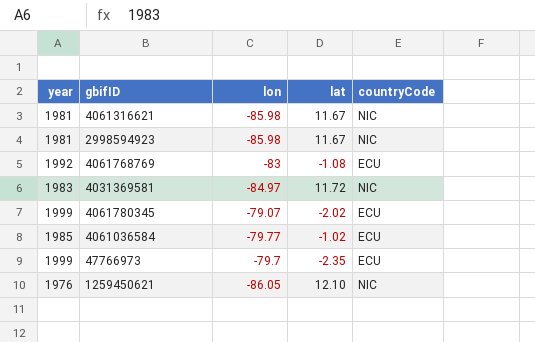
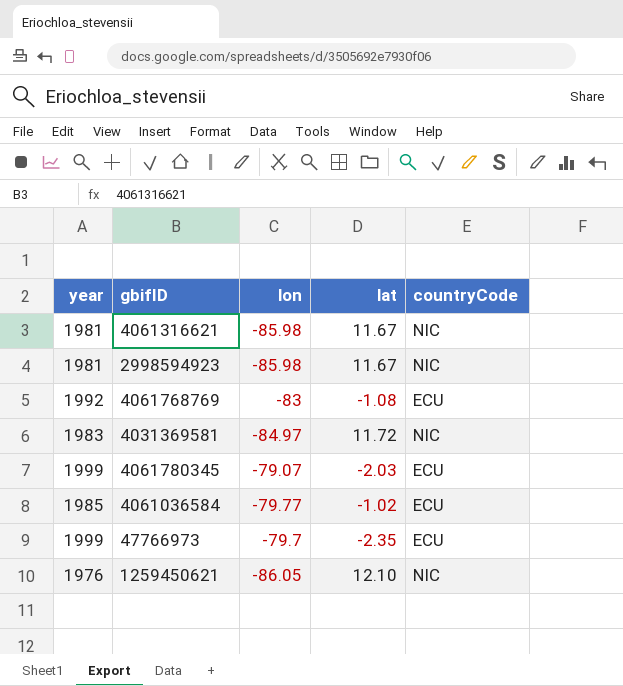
4061780345 | lat: -2.02 -> -2.03

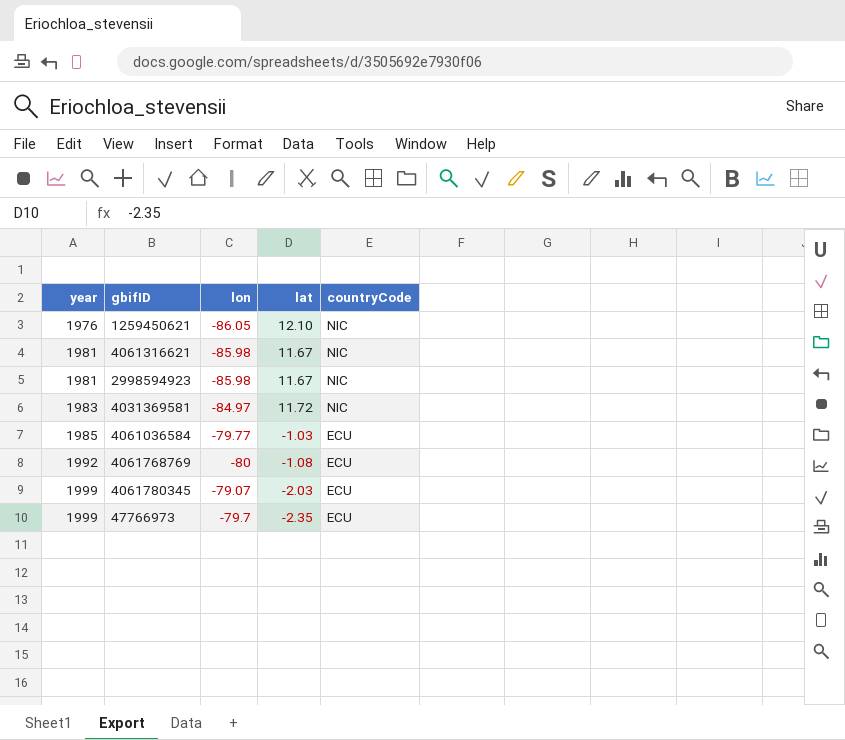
row order: none -> year ascending
4061036584 | lat: -1.02 -> -1.03
4061768769 | lon: -83 -> -80

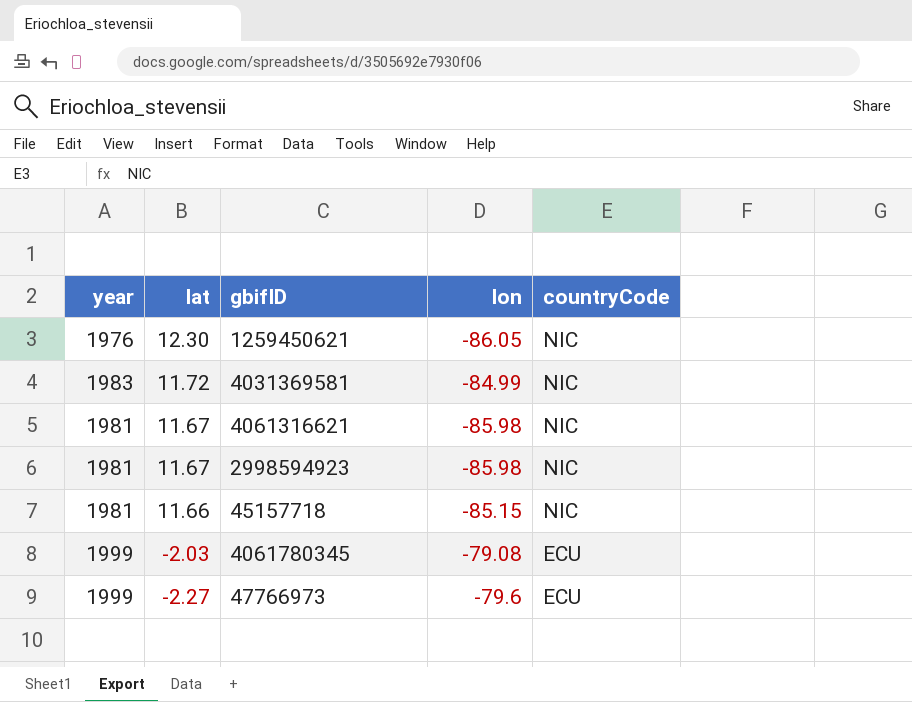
row order: year ascending -> lat descending
column lat | position: 4 -> 2
row 4061036584: 1985 | -79.77 | -1.03 | ECU -> none
row 4061768769: 1992 | -80 | -1.08 | ECU -> none
1259450621 | lat: 12.10 -> 12.30
4031369581 | lon: -84.97 -> -84.99
row 45157718: none -> 1981 | 11.66 | -85.15 | NIC
4061780345 | lon: -79.07 -> -79.08
47766973 | lat: -2.35 -> -2.27
47766973 | lon: -79.7 -> -79.6

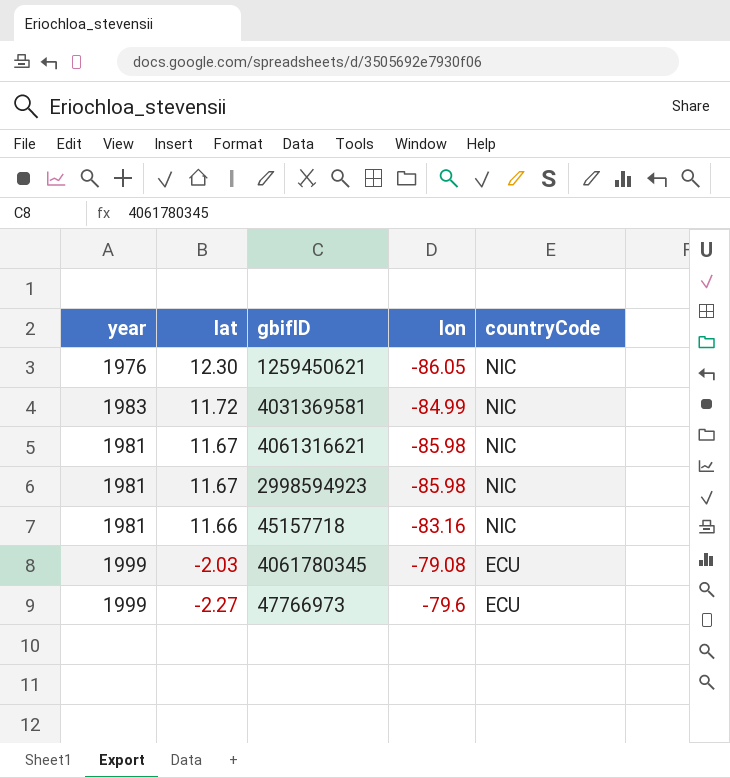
45157718 | lon: -85.15 -> -83.16

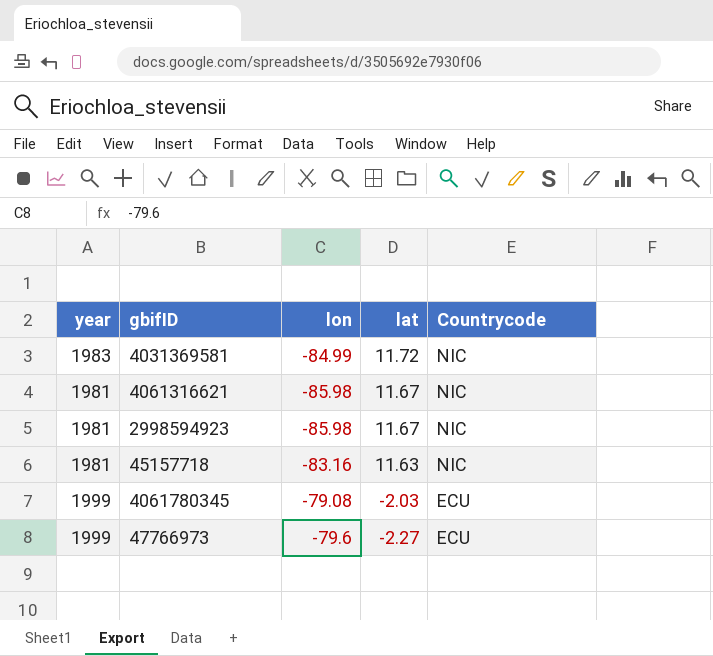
column lat | position: 2 -> 4
column name: countryCode -> Countrycode
row 1259450621: 1976 | 12.30 | -86.05 | NIC -> none
45157718 | lat: 11.66 -> 11.63

